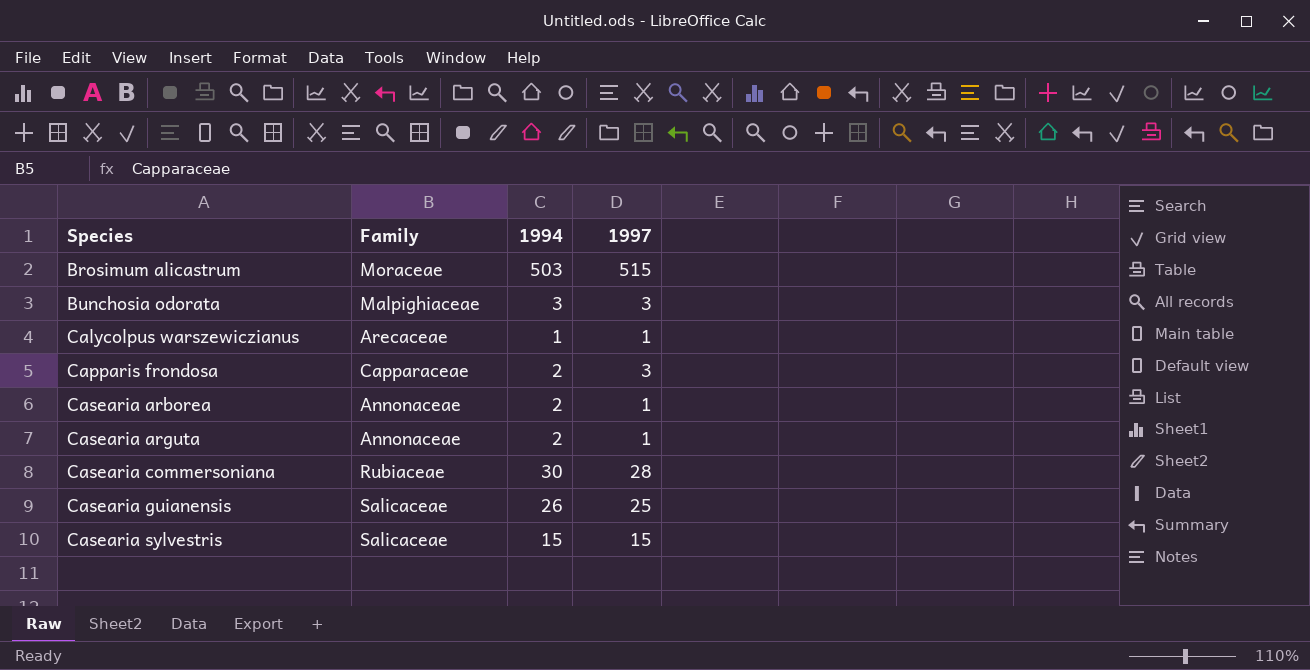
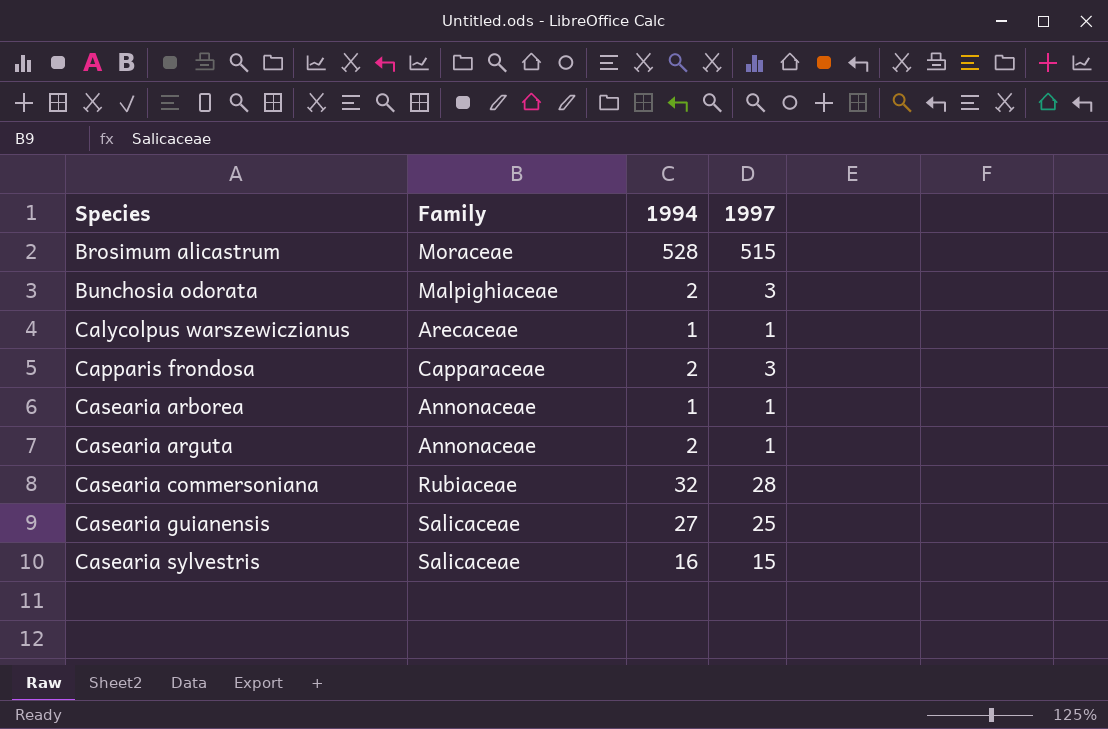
Brosimum alicastrum | 1994: 503 -> 528
Bunchosia odorata | 1994: 3 -> 2
Casearia arborea | 1994: 2 -> 1
Casearia commersoniana | 1994: 30 -> 32
Casearia guianensis | 1994: 26 -> 27
Casearia sylvestris | 1994: 15 -> 16

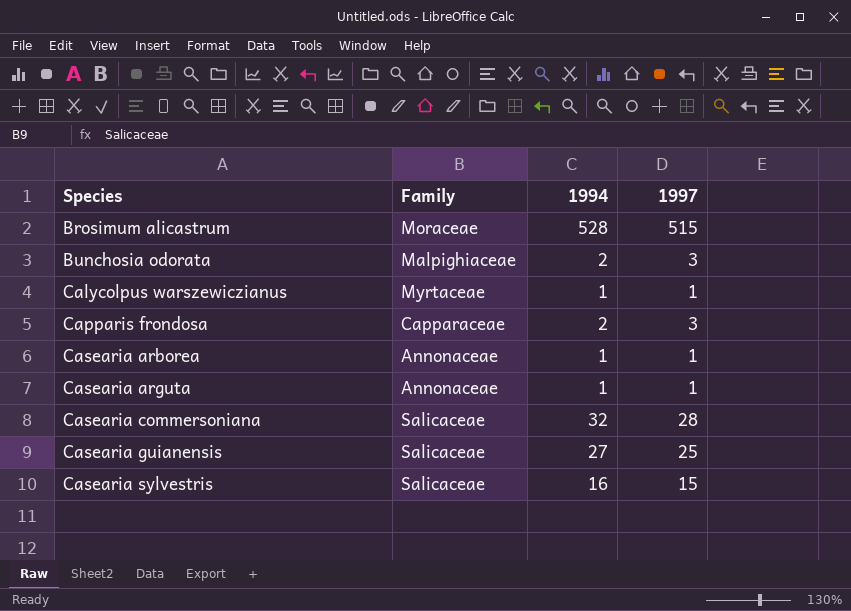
Calycolpus warszewiczianus | Family: Arecaceae -> Myrtaceae
Casearia arguta | 1994: 2 -> 1
Casearia commersoniana | Family: Rubiaceae -> Salicaceae

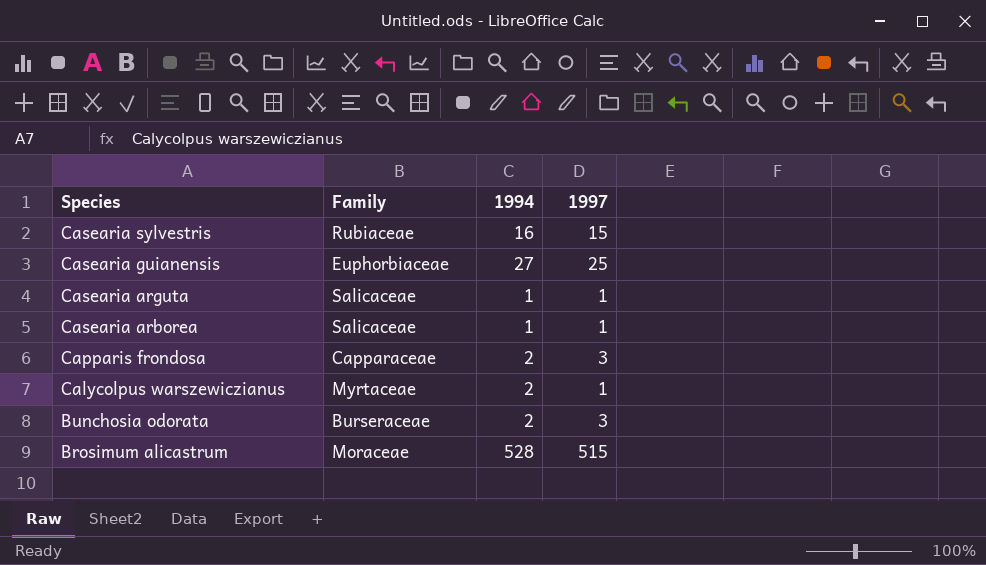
row order: Species ascending -> Species descending
row Casearia commersoniana: Salicaceae | 32 | 28 -> none
Casearia sylvestris | Family: Salicaceae -> Rubiaceae
Casearia guianensis | Family: Salicaceae -> Euphorbiaceae
Casearia arguta | Family: Annonaceae -> Salicaceae
Casearia arborea | Family: Annonaceae -> Salicaceae
Calycolpus warszewiczianus | 1994: 1 -> 2
Bunchosia odorata | Family: Malpighiaceae -> Burseraceae

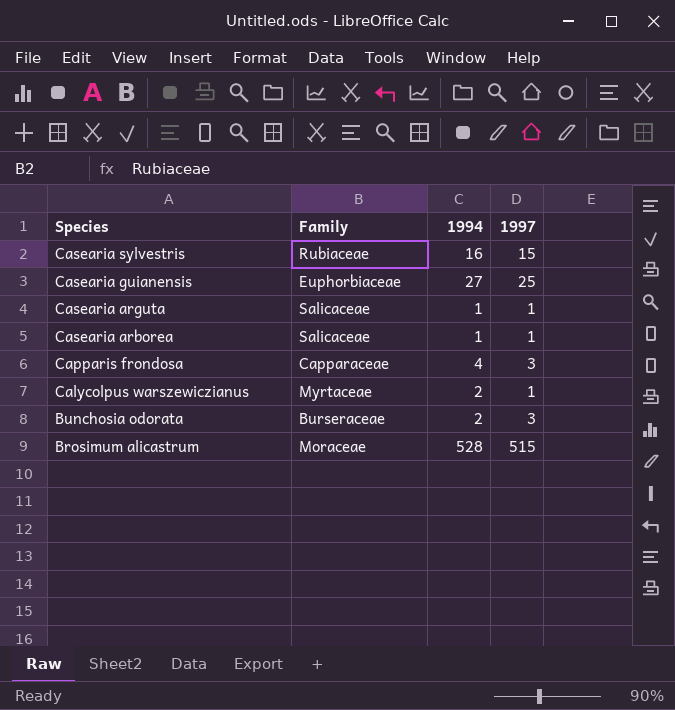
Capparis frondosa | 1994: 2 -> 4

